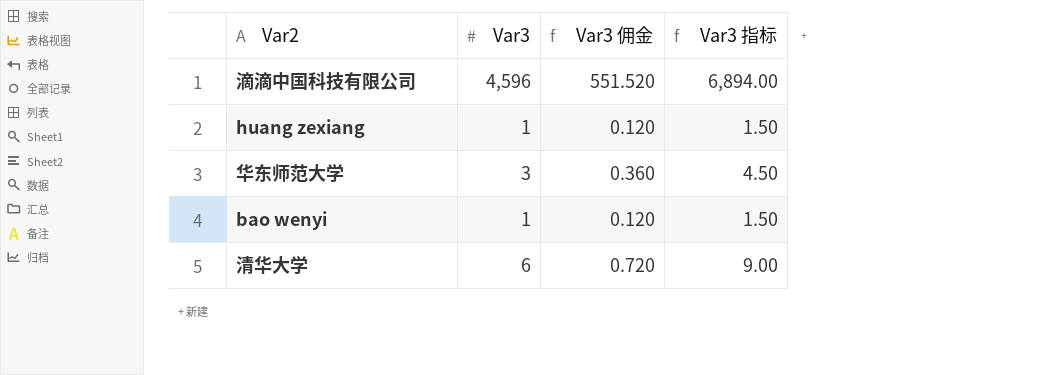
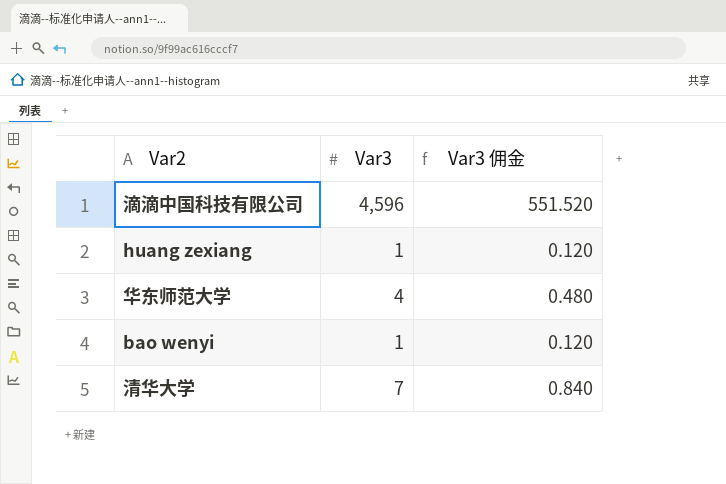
column Var3 指标 | formula: [Var3] * 1.5 -> none
华东师范大学 | Var3: 3 -> 4
华东师范大学 | Var3 佣金: 0.360 -> 0.480
清华大学 | Var3: 6 -> 7
清华大学 | Var3 佣金: 0.720 -> 0.840

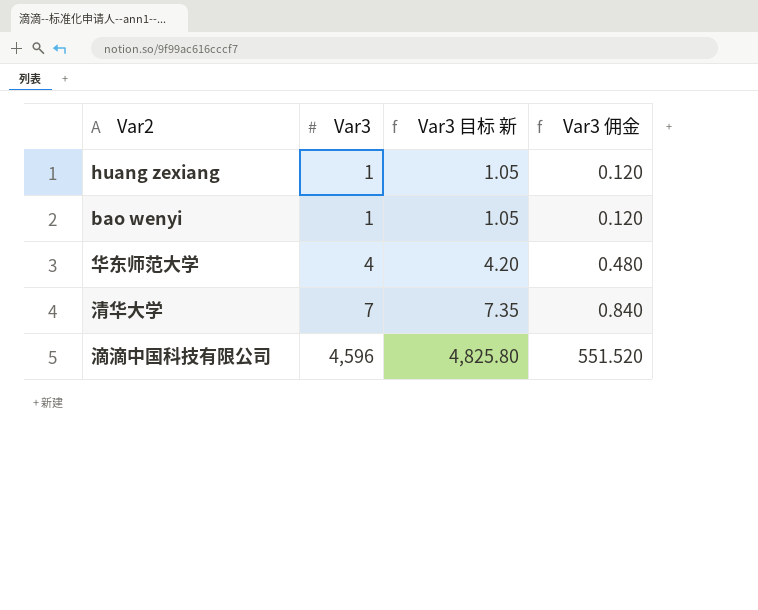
row order: none -> Var3 ascending
column Var3 目标 新 | formula: none -> [Var3] * 1.05

